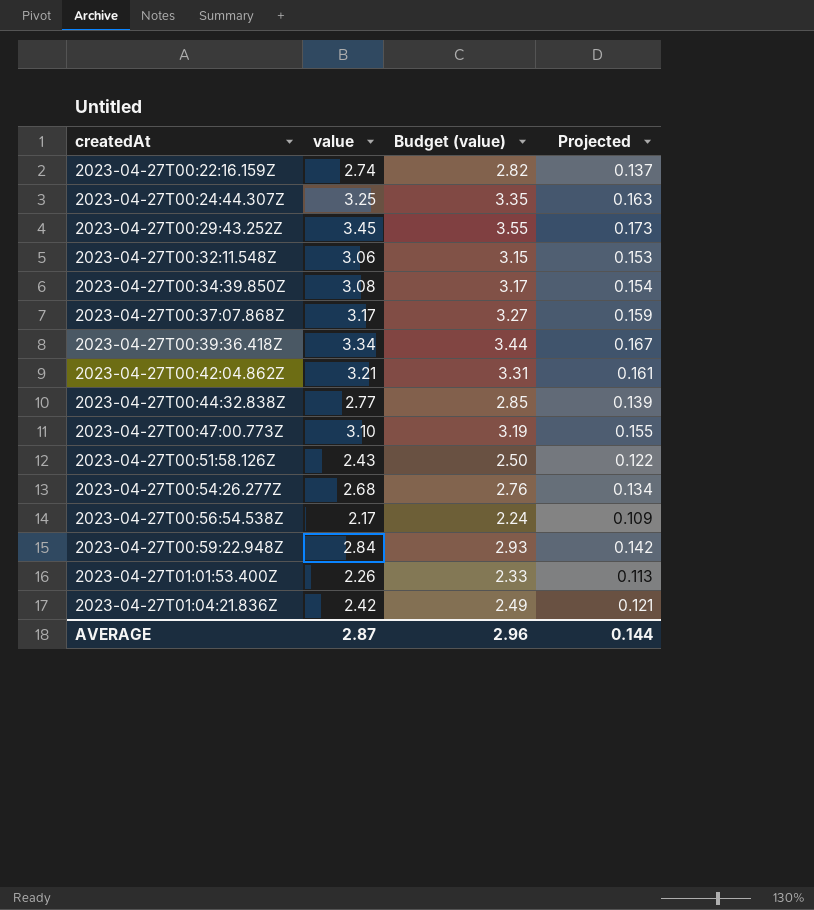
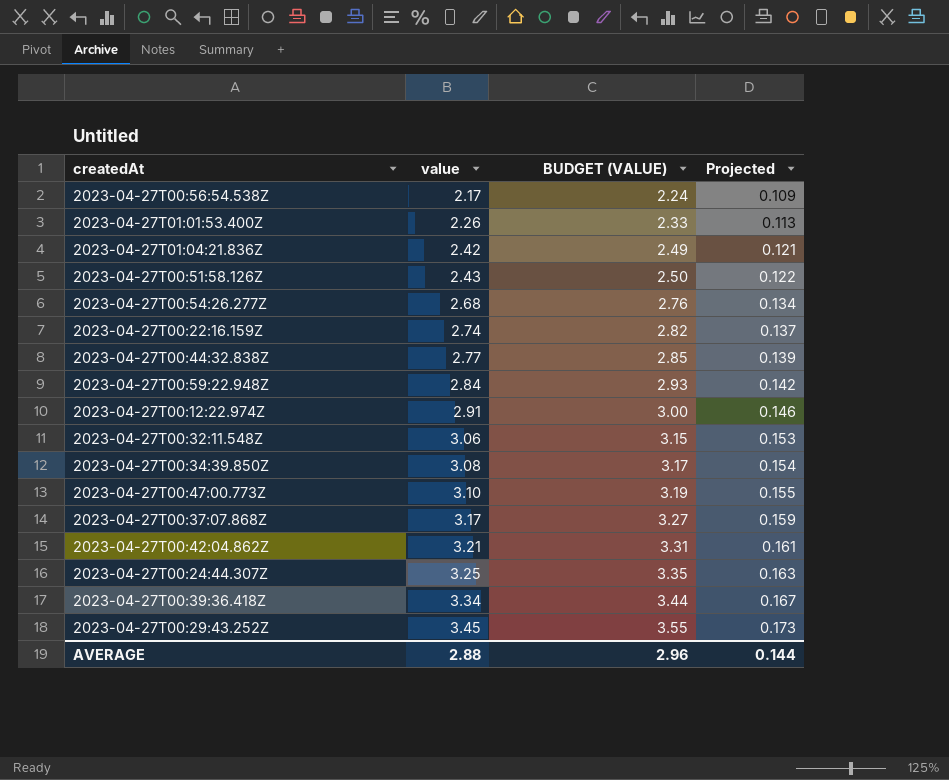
row order: createdAt ascending -> value ascending
column name: Budget (value) -> BUDGET (VALUE)
row 2023-04-27T00:12:22.974Z: none -> 2.91 | 3.00 | 0.146
AVERAGE | value: 2.87 -> 2.88

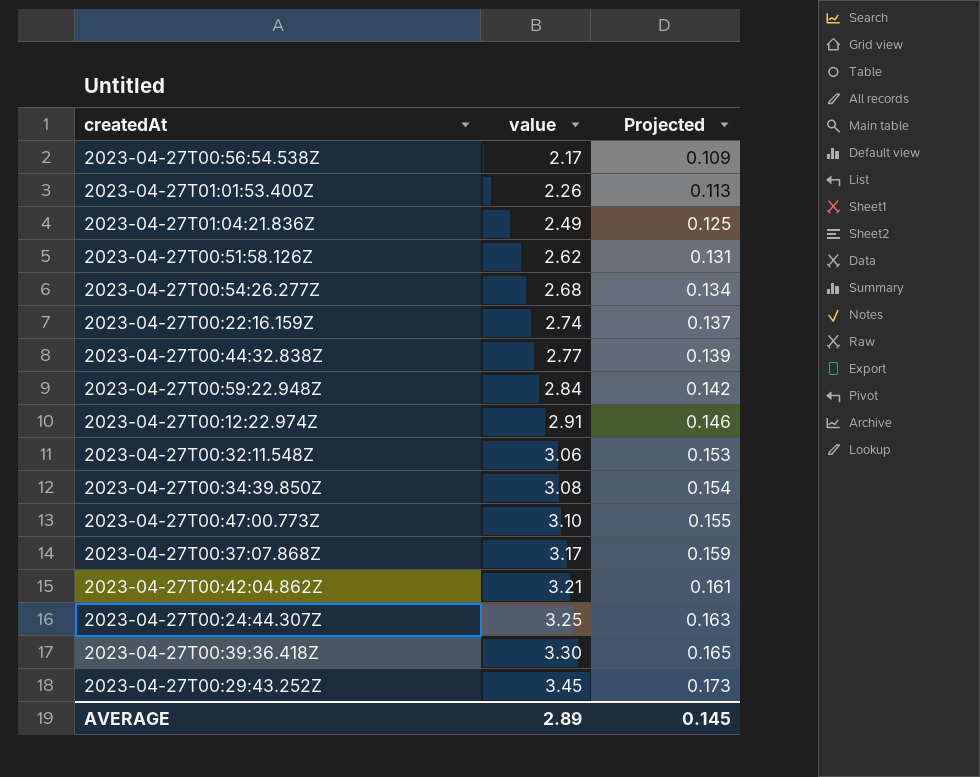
column BUDGET (VALUE) | formula: [value] * 1.03 -> none
2023-04-27T01:04:21.836Z | value: 2.42 -> 2.49
2023-04-27T01:04:21.836Z | Projected: 0.121 -> 0.125
2023-04-27T00:51:58.126Z | value: 2.43 -> 2.62
2023-04-27T00:51:58.126Z | Projected: 0.122 -> 0.131
2023-04-27T00:39:36.418Z | value: 3.34 -> 3.30
2023-04-27T00:39:36.418Z | Projected: 0.167 -> 0.165
AVERAGE | value: 2.88 -> 2.89
AVERAGE | Projected: 0.144 -> 0.145

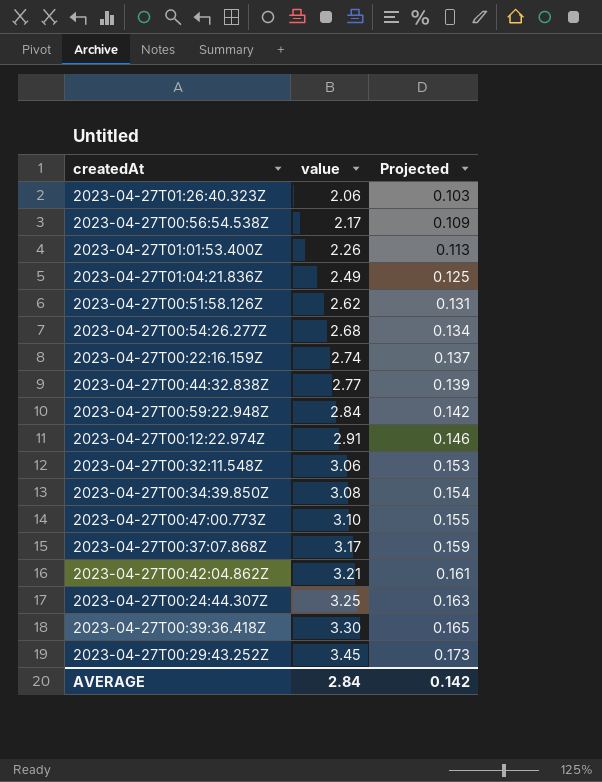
row 2023-04-27T01:26:40.323Z: none -> 2.06 | 0.103
AVERAGE | value: 2.89 -> 2.84
AVERAGE | Projected: 0.145 -> 0.142

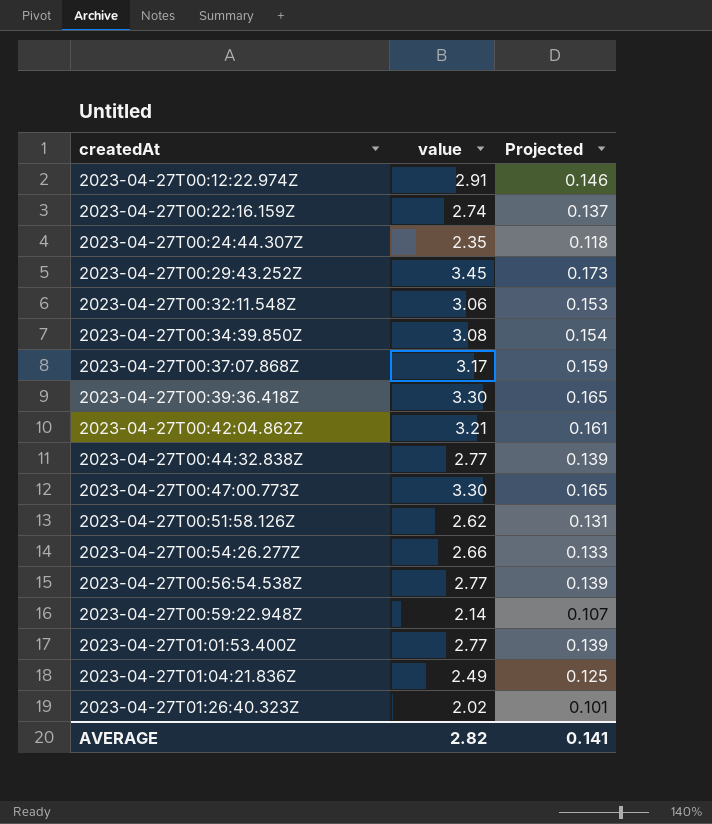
row order: value ascending -> createdAt ascending
2023-04-27T00:24:44.307Z | value: 3.25 -> 2.35
2023-04-27T00:24:44.307Z | Projected: 0.163 -> 0.118
2023-04-27T00:47:00.773Z | value: 3.10 -> 3.30
2023-04-27T00:47:00.773Z | Projected: 0.155 -> 0.165
2023-04-27T00:54:26.277Z | value: 2.68 -> 2.66
2023-04-27T00:54:26.277Z | Projected: 0.134 -> 0.133
2023-04-27T00:56:54.538Z | value: 2.17 -> 2.77
2023-04-27T00:56:54.538Z | Projected: 0.109 -> 0.139
2023-04-27T00:59:22.948Z | value: 2.84 -> 2.14
2023-04-27T00:59:22.948Z | Projected: 0.142 -> 0.107
2023-04-27T01:01:53.400Z | value: 2.26 -> 2.77
2023-04-27T01:01:53.400Z | Projected: 0.113 -> 0.139
2023-04-27T01:26:40.323Z | value: 2.06 -> 2.02
2023-04-27T01:26:40.323Z | Projected: 0.103 -> 0.101
AVERAGE | value: 2.84 -> 2.82
AVERAGE | Projected: 0.142 -> 0.141

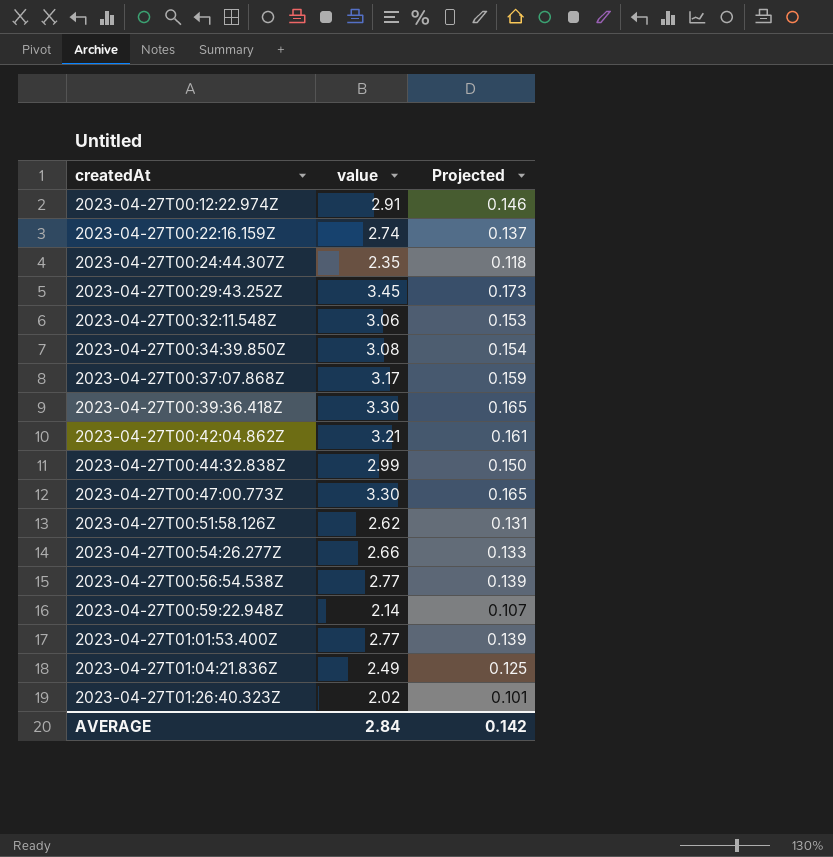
2023-04-27T00:44:32.838Z | value: 2.77 -> 2.99
2023-04-27T00:44:32.838Z | Projected: 0.139 -> 0.150
AVERAGE | value: 2.82 -> 2.84
AVERAGE | Projected: 0.141 -> 0.142

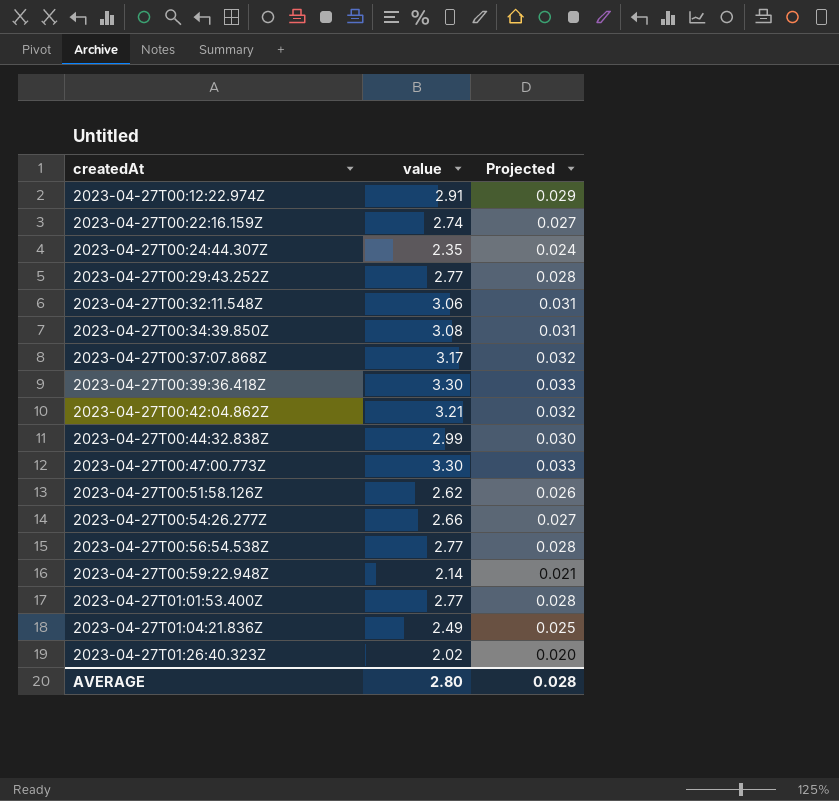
column Projected | formula: [value] * 0.05 -> [value] * 0.01
2023-04-27T00:29:43.252Z | value: 3.45 -> 2.77
AVERAGE | value: 2.84 -> 2.80
AVERAGE | Projected: 0.142 -> 0.028

